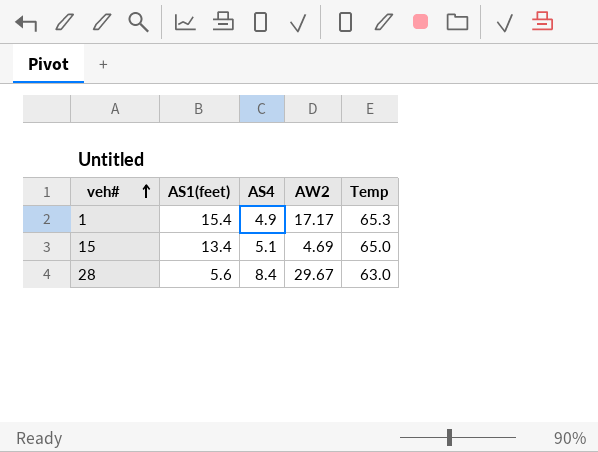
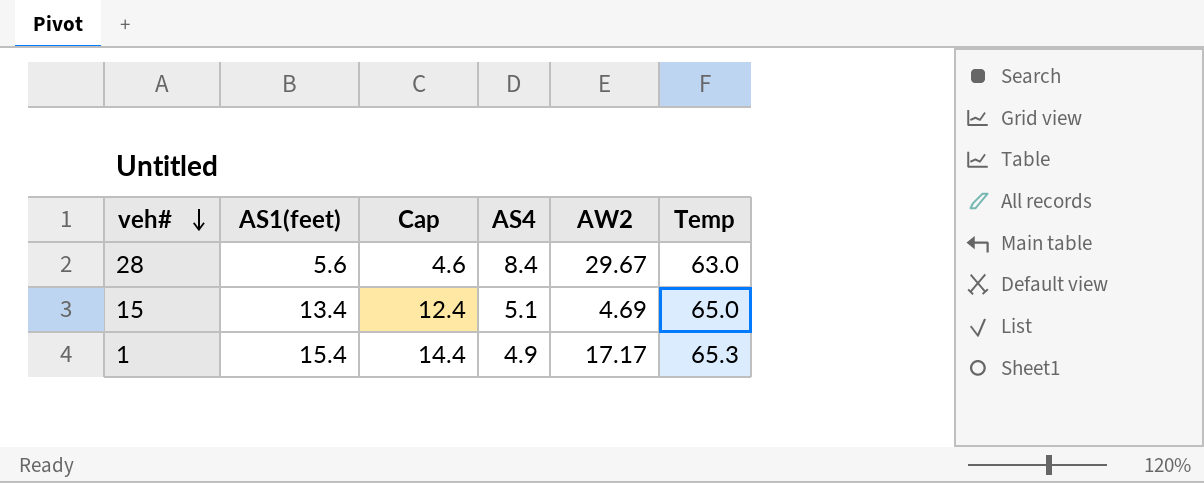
row order: veh# ascending -> veh# descending
column Cap | formula: none -> [AS1(feet)] - 1

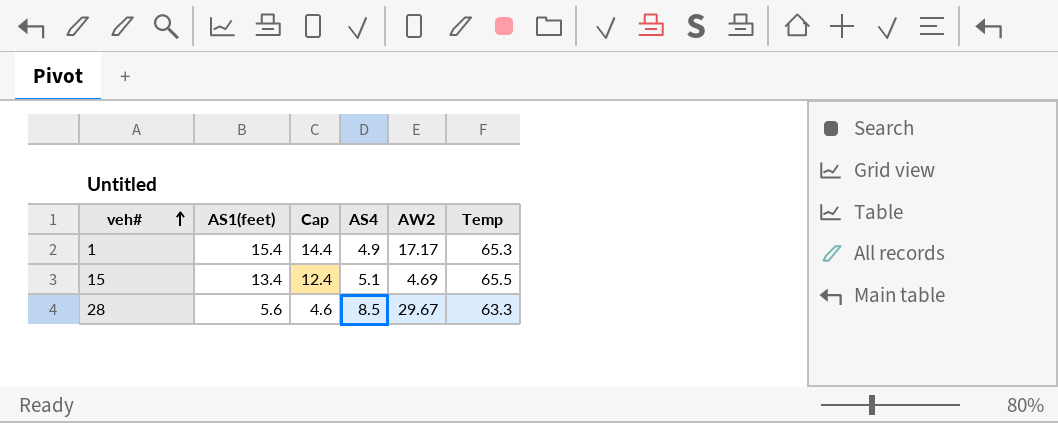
row order: veh# descending -> veh# ascending
15 | Temp: 65.0 -> 65.5
28 | AS4: 8.4 -> 8.5
28 | Temp: 63.0 -> 63.3

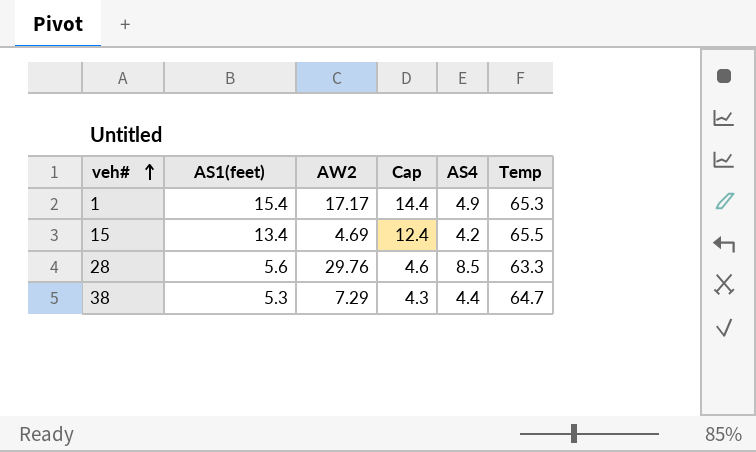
column AW2 | position: 5 -> 3
15 | AS4: 5.1 -> 4.2
28 | AW2: 29.67 -> 29.76
row 38: none -> 5.3 | 7.29 | 4.3 | 4.4 | 64.7

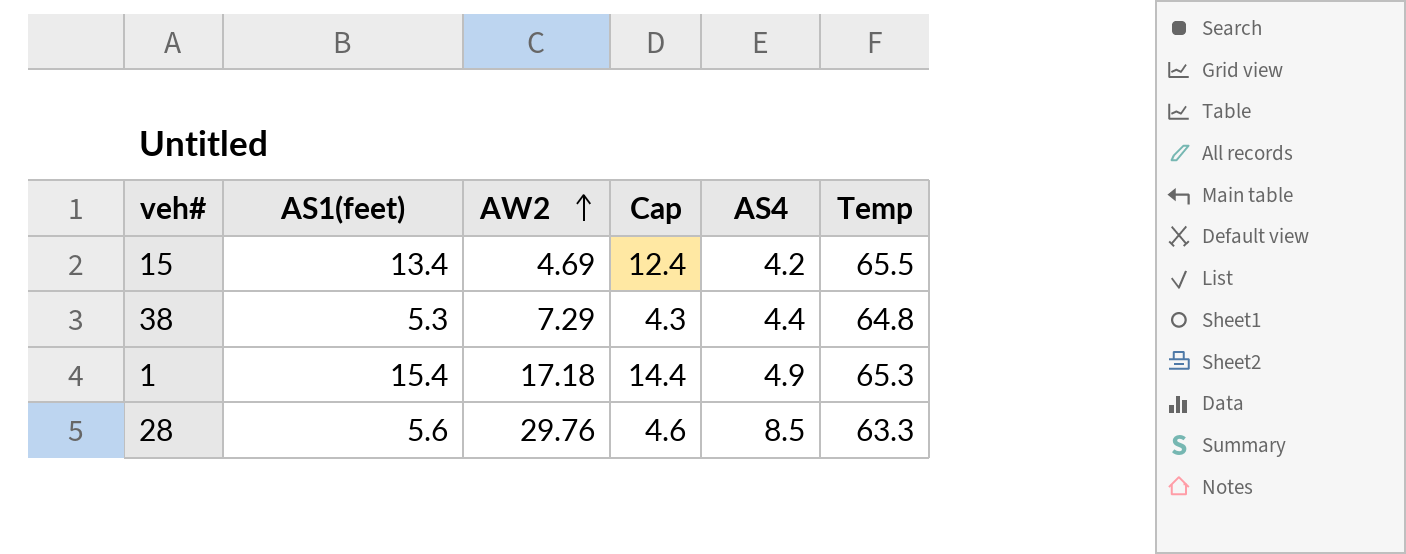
row order: veh# ascending -> AW2 ascending
38 | Temp: 64.7 -> 64.8
1 | AW2: 17.17 -> 17.18

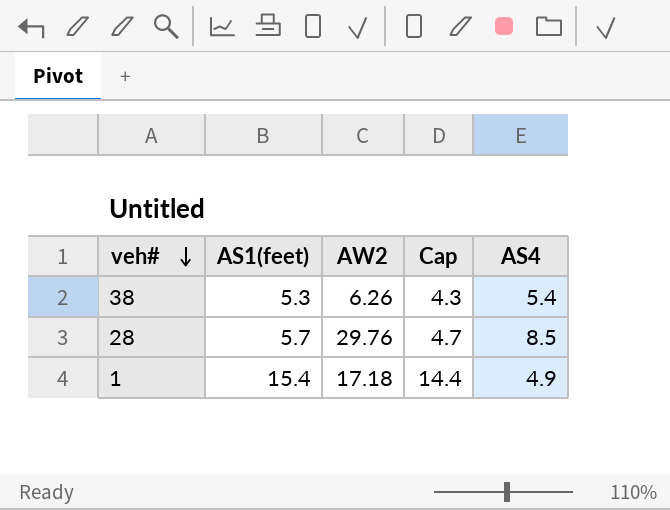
row order: AW2 ascending -> veh# descending
column Temp | position: 6 -> none
row 15: 13.4 | 4.69 | 12.4 | 4.2 | 65.5 -> none
38 | AW2: 7.29 -> 6.26
38 | AS4: 4.4 -> 5.4
28 | AS1(feet): 5.6 -> 5.7
28 | Cap: 4.6 -> 4.7

